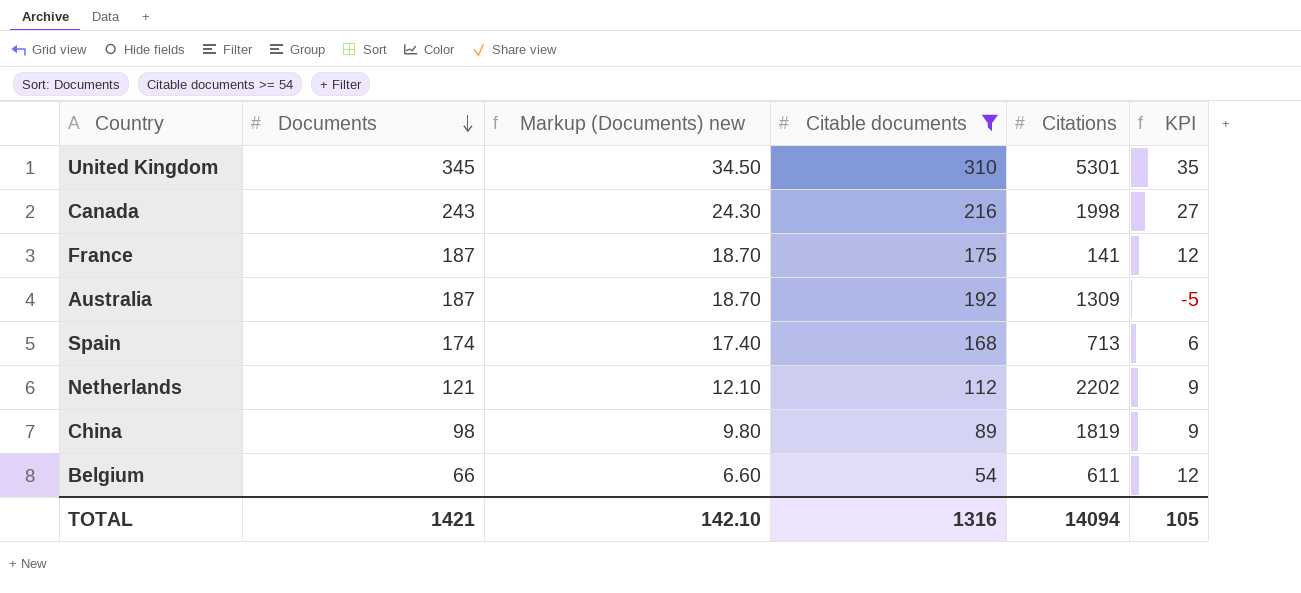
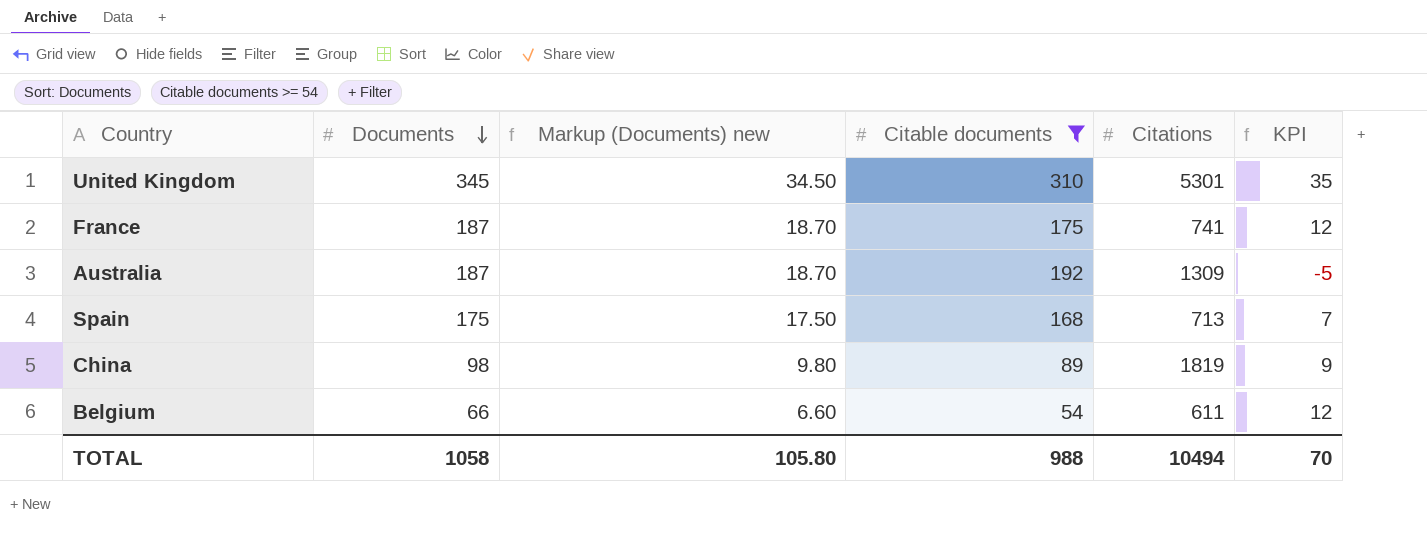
row Canada: 243 | 24.30 | 216 | 1998 | 27 -> none
row Netherlands: 121 | 12.10 | 112 | 2202 | 9 -> none
France | Citations: 141 -> 741
Spain | Documents: 174 -> 175
Spain | Markup (Documents) new: 17.40 -> 17.50
Spain | KPI: 6 -> 7
TOTAL | Documents: 1421 -> 1058
TOTAL | Markup (Documents) new: 142.10 -> 105.80
TOTAL | Citable documents: 1316 -> 988
TOTAL | Citations: 14094 -> 10494
TOTAL | KPI: 105 -> 70

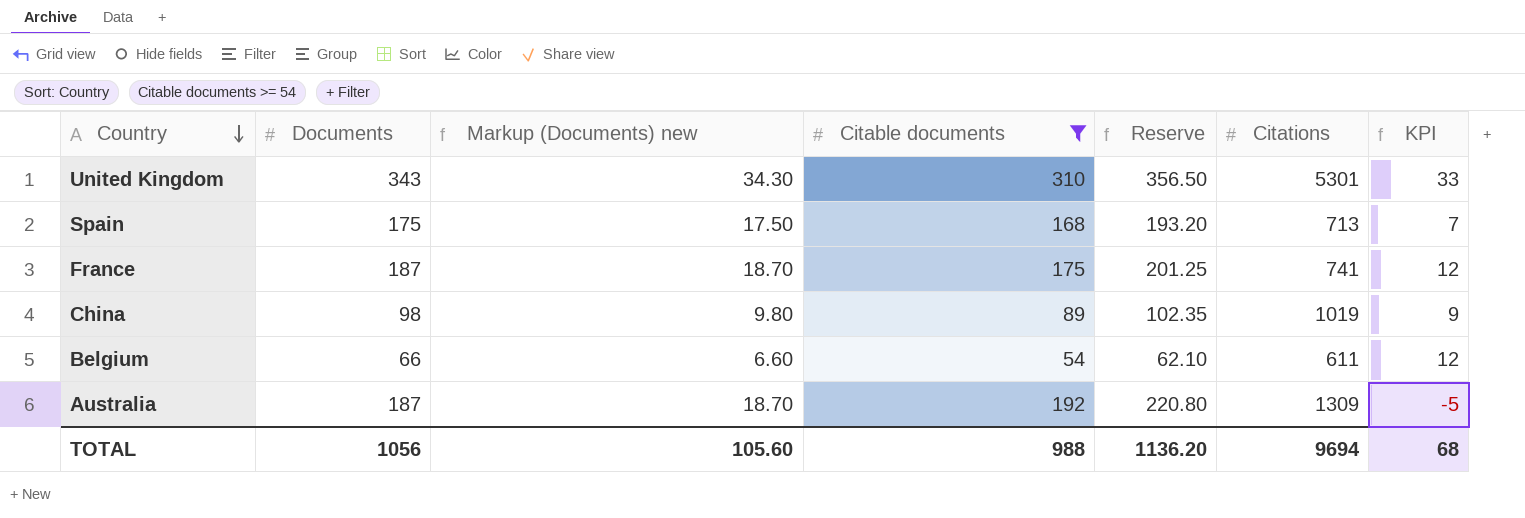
row order: Documents descending -> Country descending
column Reserve | formula: none -> [Citable documents] * 1.15
United Kingdom | Documents: 345 -> 343
United Kingdom | Markup (Documents) new: 34.50 -> 34.30
United Kingdom | KPI: 35 -> 33
China | Citations: 1819 -> 1019
TOTAL | Documents: 1058 -> 1056
TOTAL | Markup (Documents) new: 105.80 -> 105.60
TOTAL | Citations: 10494 -> 9694
TOTAL | KPI: 70 -> 68

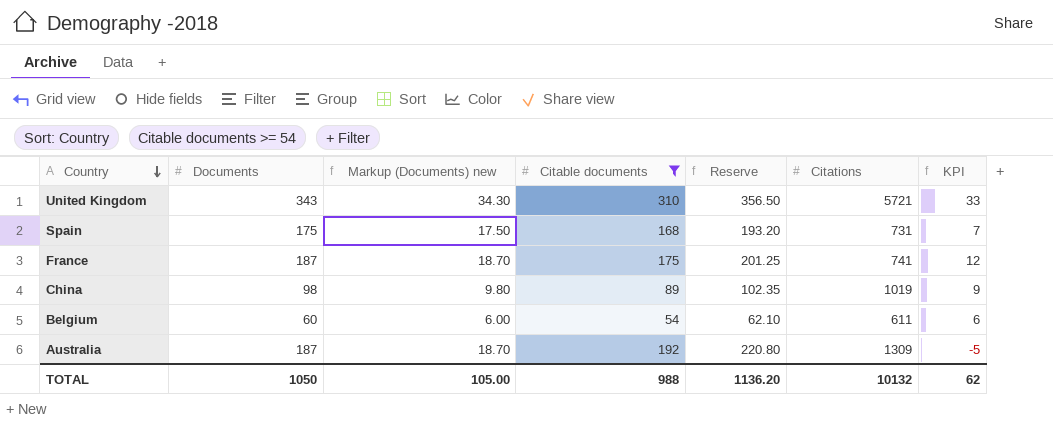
United Kingdom | Citations: 5301 -> 5721
Spain | Citations: 713 -> 731
Belgium | Documents: 66 -> 60
Belgium | Markup (Documents) new: 6.60 -> 6.00
Belgium | KPI: 12 -> 6
TOTAL | Documents: 1056 -> 1050
TOTAL | Markup (Documents) new: 105.60 -> 105.00
TOTAL | Citations: 9694 -> 10132
TOTAL | KPI: 68 -> 62

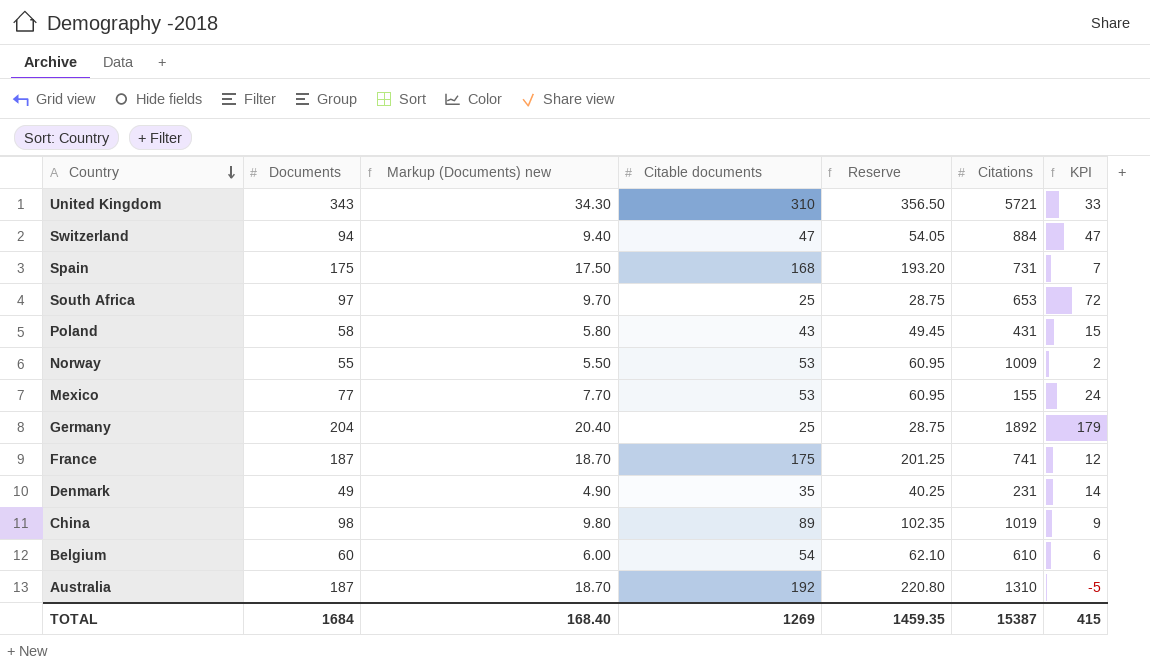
filter: Citable documents >= 54 -> none
Belgium | Citations: 611 -> 610
Australia | Citations: 1309 -> 1310
TOTAL | Documents: 1050 -> 1684
TOTAL | Markup (Documents) new: 105.00 -> 168.40
TOTAL | Citable documents: 988 -> 1269
TOTAL | Reserve: 1136.20 -> 1459.35
TOTAL | Citations: 10132 -> 15387
TOTAL | KPI: 62 -> 415

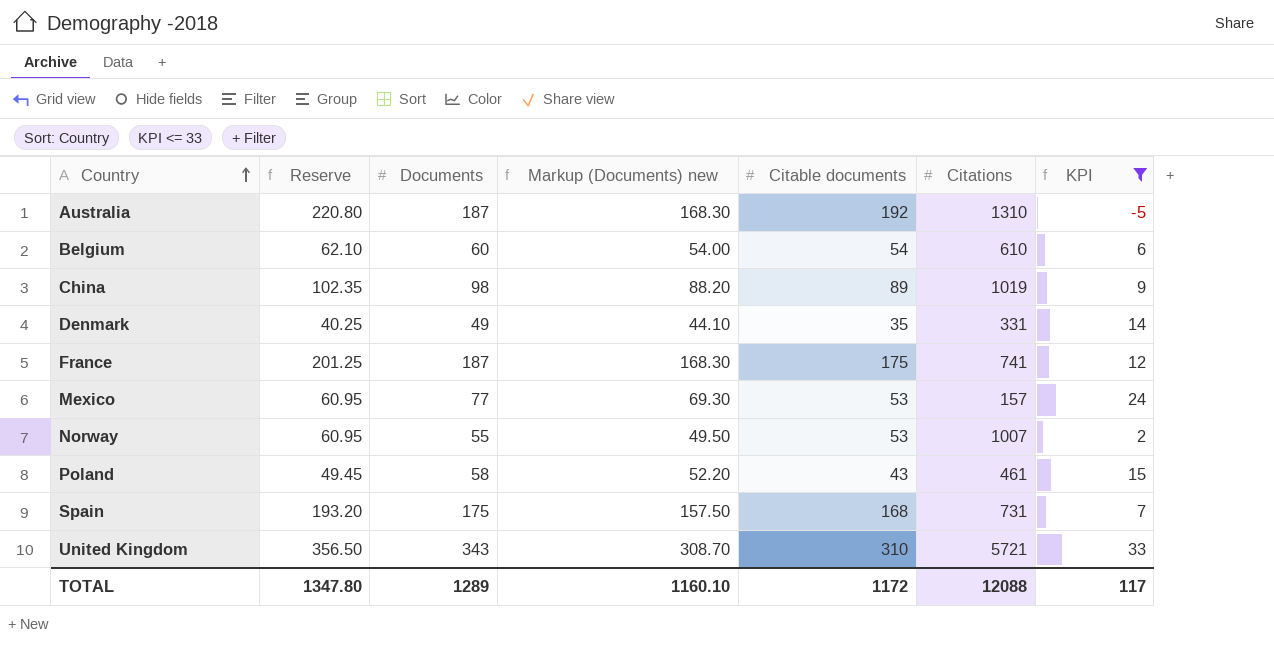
filter: none -> KPI <= 33
row order: Country descending -> Country ascending
column Reserve | position: 5 -> 2
column Markup (Documents) new | formula: [Documents] * 0.1 -> [Documents] * 0.9
Denmark | Citations: 231 -> 331
Mexico | Citations: 155 -> 157
Norway | Citations: 1009 -> 1007
Poland | Citations: 431 -> 461
TOTAL | Reserve: 1459.35 -> 1347.80
TOTAL | Documents: 1684 -> 1289
TOTAL | Markup (Documents) new: 168.40 -> 1160.10
TOTAL | Citable documents: 1269 -> 1172
TOTAL | Citations: 15387 -> 12088
TOTAL | KPI: 415 -> 117

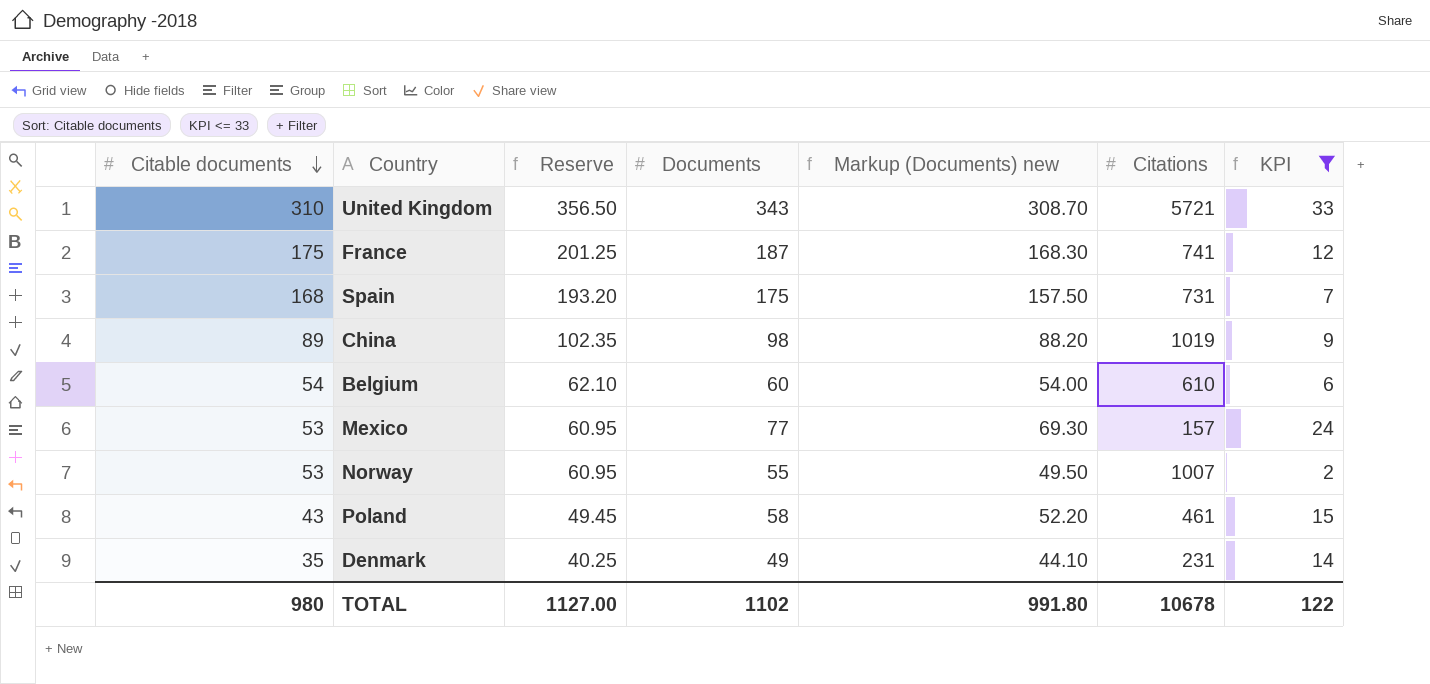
row order: Country ascending -> Citable documents descending
column Citable documents | position: 5 -> 1
row Australia: 220.80 | 187 | 168.30 | 192 | 1310 | -5 -> none
Denmark | Citations: 331 -> 231
TOTAL | Citable documents: 1172 -> 980
TOTAL | Reserve: 1347.80 -> 1127.00
TOTAL | Documents: 1289 -> 1102
TOTAL | Markup (Documents) new: 1160.10 -> 991.80
TOTAL | Citations: 12088 -> 10678
TOTAL | KPI: 117 -> 122

